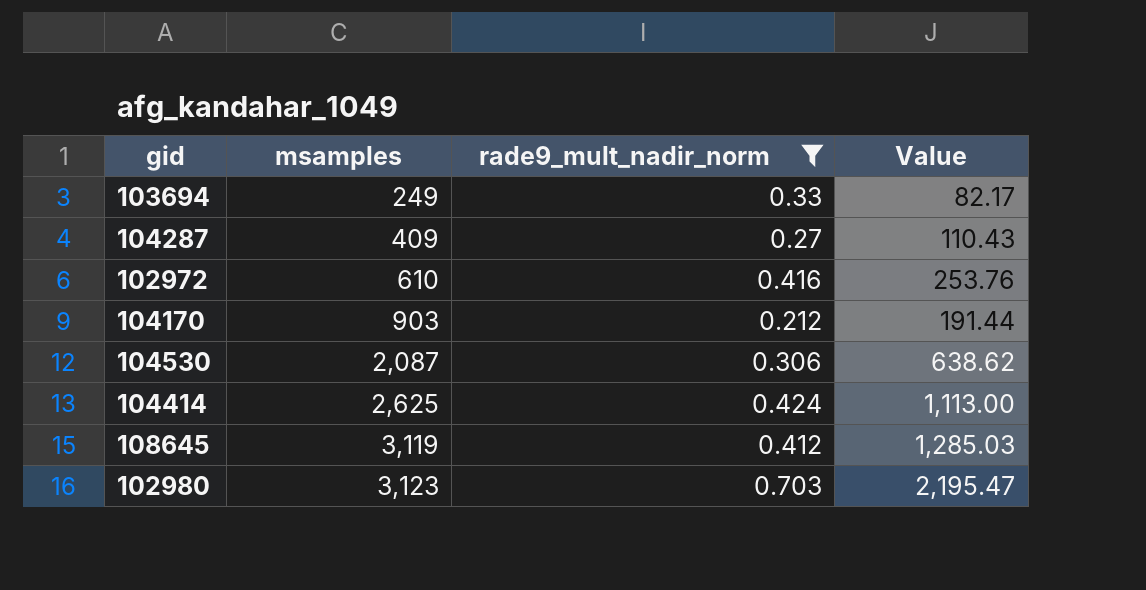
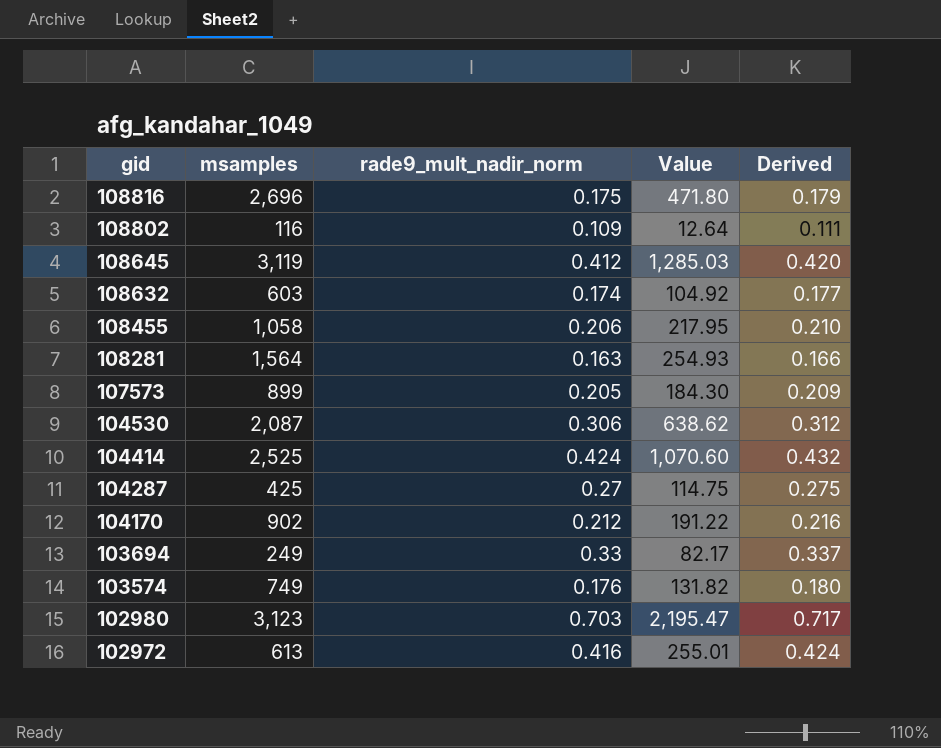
filter: rade9_mult_nadir_norm >= 0.212 -> none
row order: msamples ascending -> gid descending
column Derived | formula: none -> [rade9_mult_nadir_norm] * 1.02
104414 | msamples: 2,625 -> 2,525
104414 | Value: 1,113.00 -> 1,070.60
104287 | msamples: 409 -> 425
104287 | Value: 110.43 -> 114.75
104170 | msamples: 903 -> 902
104170 | Value: 191.44 -> 191.22
102972 | msamples: 610 -> 613
102972 | Value: 253.76 -> 255.01

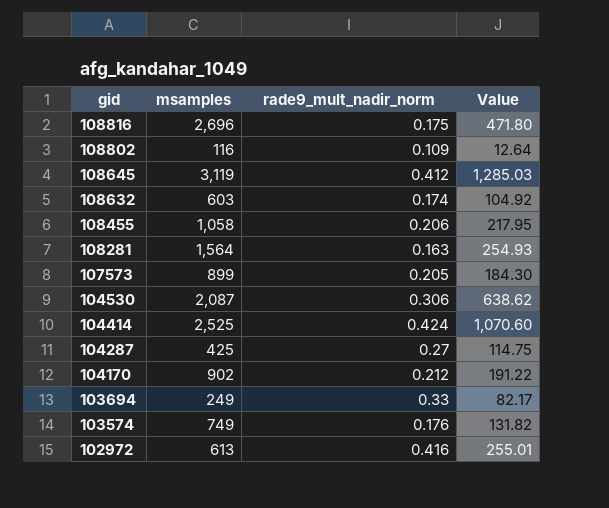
column Derived | formula: [rade9_mult_nadir_norm] * 1.02 -> none
row 102980: 3,123 | 0.703 | 2,195.47 | 0.717 -> none

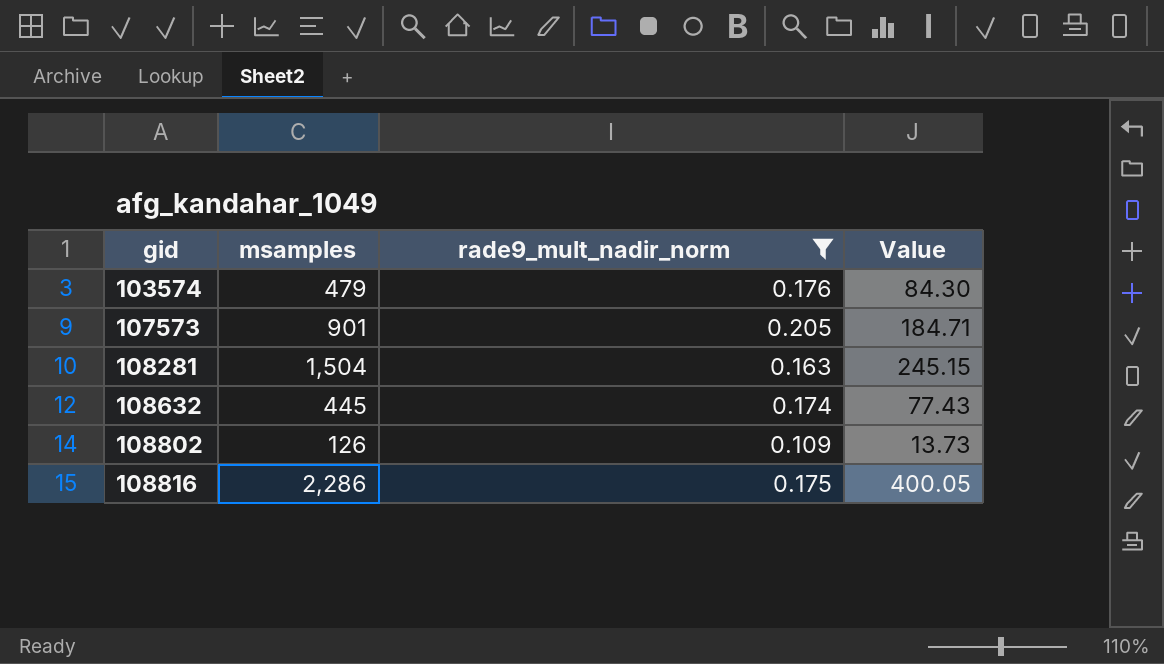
filter: none -> rade9_mult_nadir_norm <= 0.205
row order: gid descending -> gid ascending
103574 | msamples: 749 -> 479
103574 | Value: 131.82 -> 84.30
107573 | msamples: 899 -> 901
107573 | Value: 184.30 -> 184.71
108281 | msamples: 1,564 -> 1,504
108281 | Value: 254.93 -> 245.15
108632 | msamples: 603 -> 445
108632 | Value: 104.92 -> 77.43
108802 | msamples: 116 -> 126
108802 | Value: 12.64 -> 13.73
108816 | msamples: 2,696 -> 2,286
108816 | Value: 471.80 -> 400.05

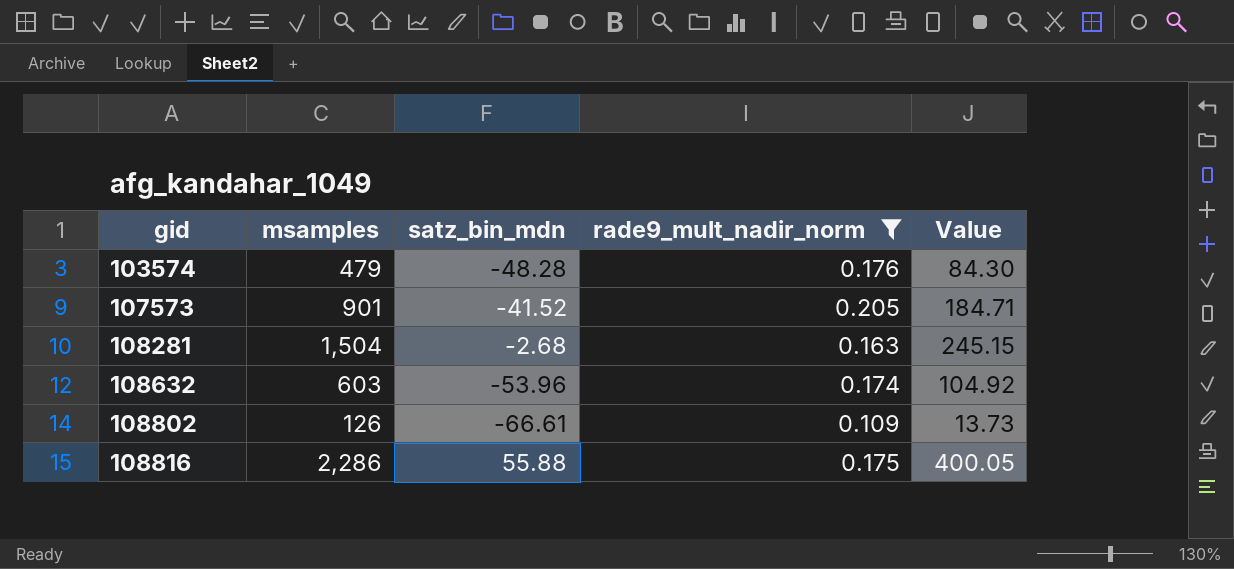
column satz_bin_mdn | position: none -> 3
108632 | msamples: 445 -> 603
108632 | Value: 77.43 -> 104.92

